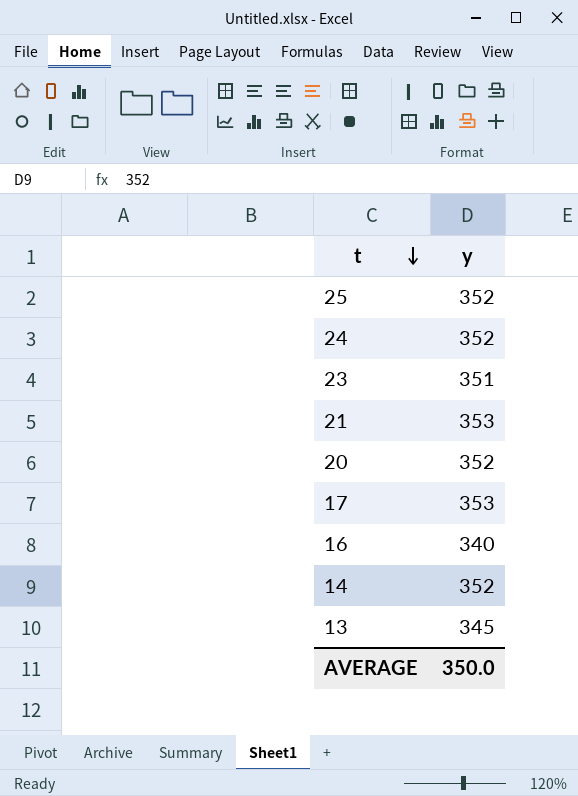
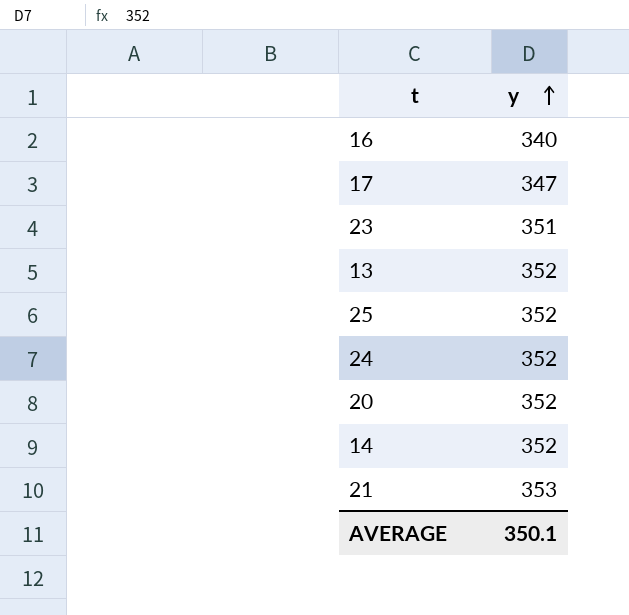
row order: t descending -> y ascending
17 | y: 353 -> 347
13 | y: 345 -> 352
AVERAGE | y: 350.0 -> 350.1

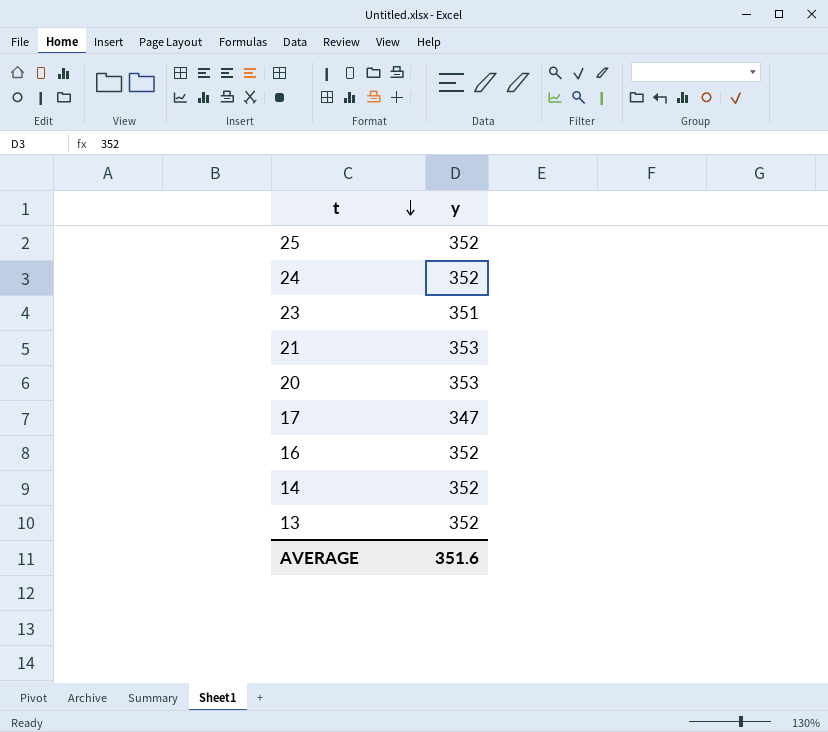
row order: y ascending -> t descending
20 | y: 352 -> 353
16 | y: 340 -> 352
AVERAGE | y: 350.1 -> 351.6

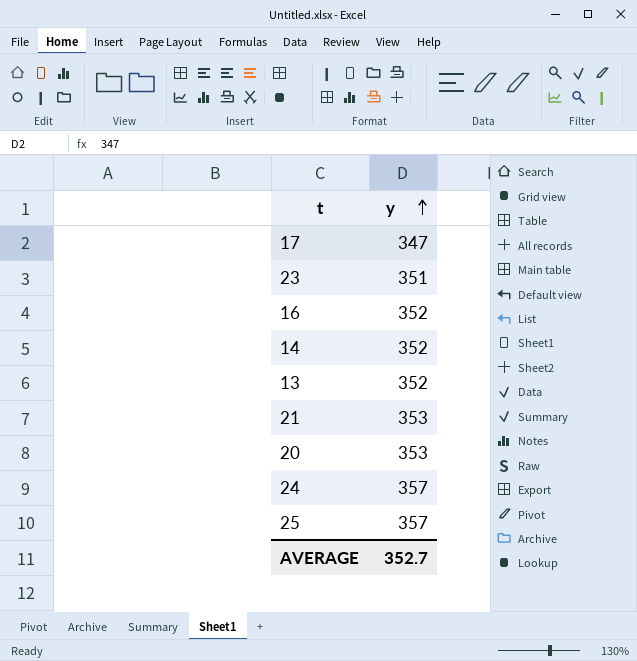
row order: t descending -> y ascending
24 | y: 352 -> 357
25 | y: 352 -> 357
AVERAGE | y: 351.6 -> 352.7

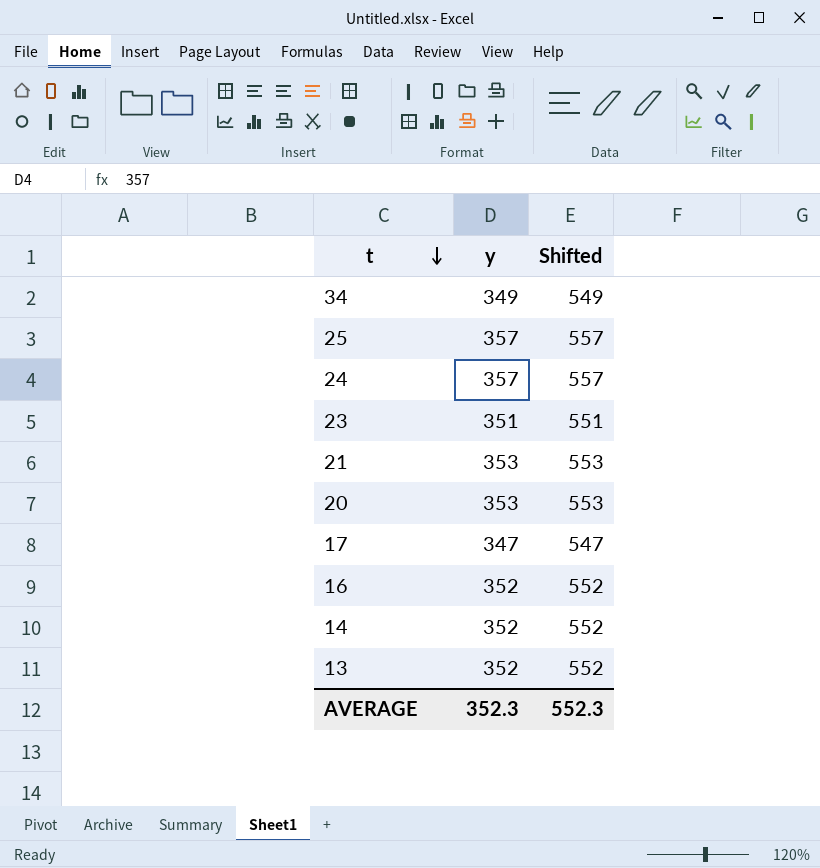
row order: y ascending -> t descending
column Shifted | formula: none -> [y] + 200
row 34: none -> 349 | 549
AVERAGE | y: 352.7 -> 352.3

